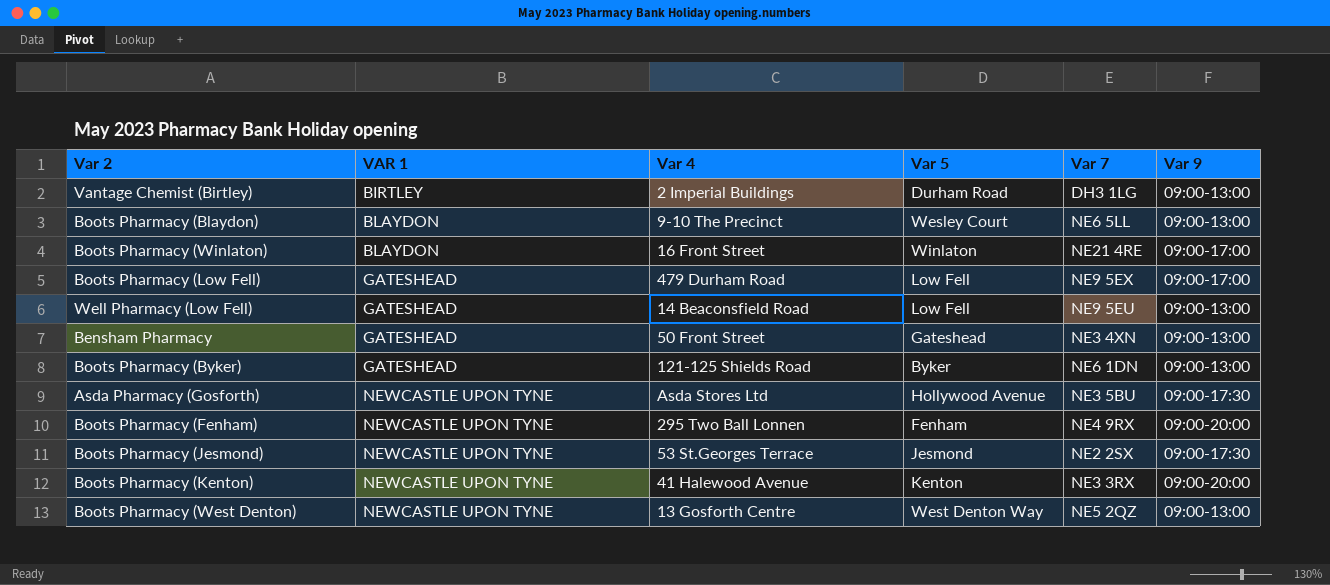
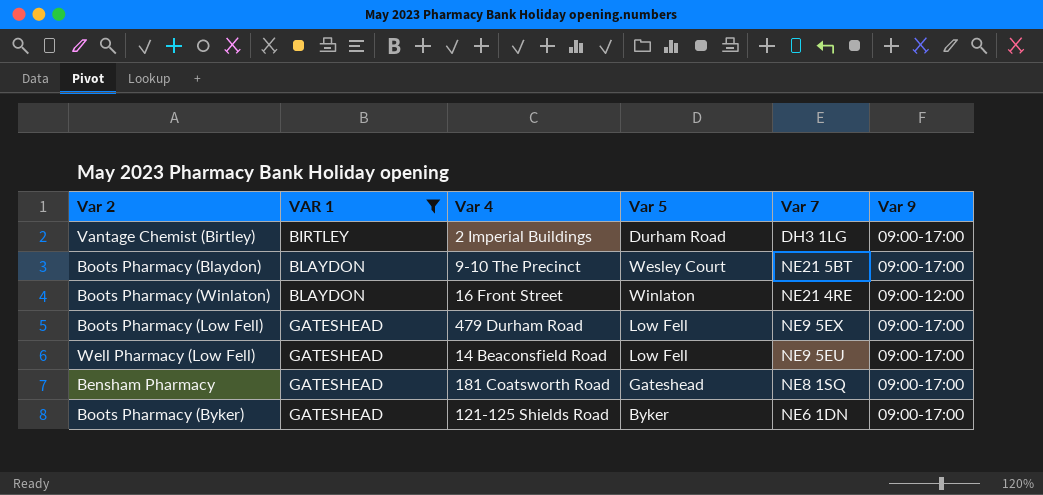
filter: none -> VAR 1 != NEWCASTLE UPON TYNE
Vantage Chemist (Birtley) | Var 9: 09:00-13:00 -> 09:00-17:00
Boots Pharmacy (Blaydon) | Var 7: NE6 5LL -> NE21 5BT
Boots Pharmacy (Blaydon) | Var 9: 09:00-13:00 -> 09:00-17:00
Boots Pharmacy (Winlaton) | Var 9: 09:00-17:00 -> 09:00-12:00
Well Pharmacy (Low Fell) | Var 9: 09:00-13:00 -> 09:00-17:00
Bensham Pharmacy | Var 4: 50 Front Street -> 181 Coatsworth Road
Bensham Pharmacy | Var 7: NE3 4XN -> NE8 1SQ
Bensham Pharmacy | Var 9: 09:00-13:00 -> 09:00-17:00
Boots Pharmacy (Byker) | Var 9: 09:00-13:00 -> 09:00-17:00

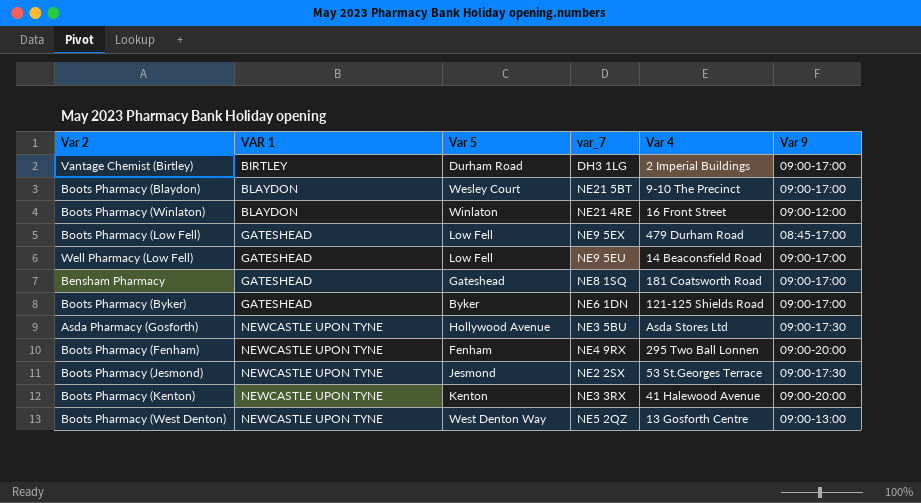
filter: VAR 1 != NEWCASTLE UPON TYNE -> none
column name: Var 7 -> var_7
column Var 4 | position: 3 -> 5
Boots Pharmacy (Low Fell) | Var 9: 09:00-17:00 -> 08:45-17:00

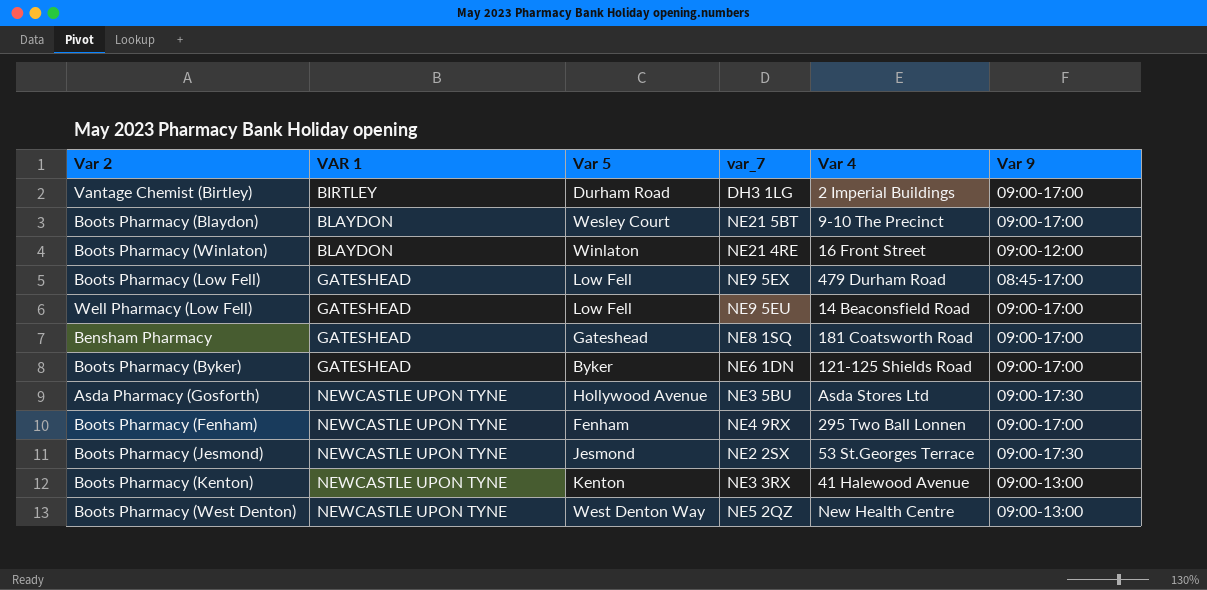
Boots Pharmacy (Fenham) | Var 9: 09:00-20:00 -> 09:00-17:00
Boots Pharmacy (Kenton) | Var 9: 09:00-20:00 -> 09:00-13:00
Boots Pharmacy (West Denton) | Var 4: 13 Gosforth Centre -> New Health Centre

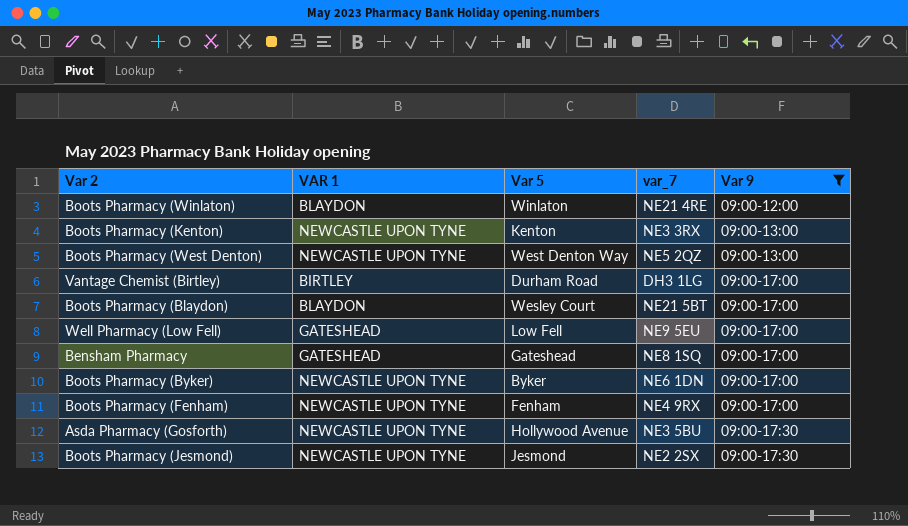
filter: none -> Var 9 != 08:45-17:00
row order: VAR 1 ascending -> Var 9 ascending
column Var 4 | position: 5 -> none
Boots Pharmacy (Byker) | VAR 1: GATESHEAD -> NEWCASTLE UPON TYNE

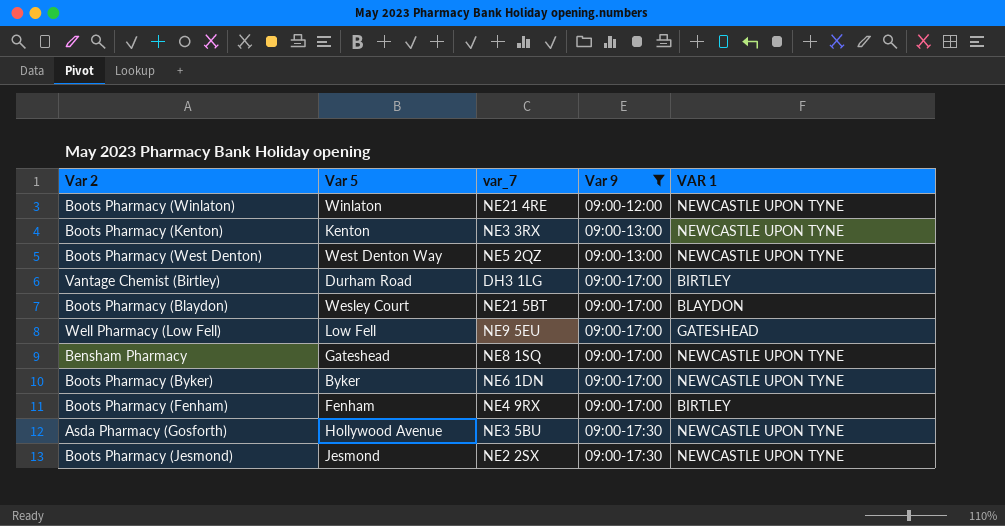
column VAR 1 | position: 2 -> 5
Boots Pharmacy (Winlaton) | VAR 1: BLAYDON -> NEWCASTLE UPON TYNE
Bensham Pharmacy | VAR 1: GATESHEAD -> NEWCASTLE UPON TYNE
Boots Pharmacy (Fenham) | VAR 1: NEWCASTLE UPON TYNE -> BIRTLEY

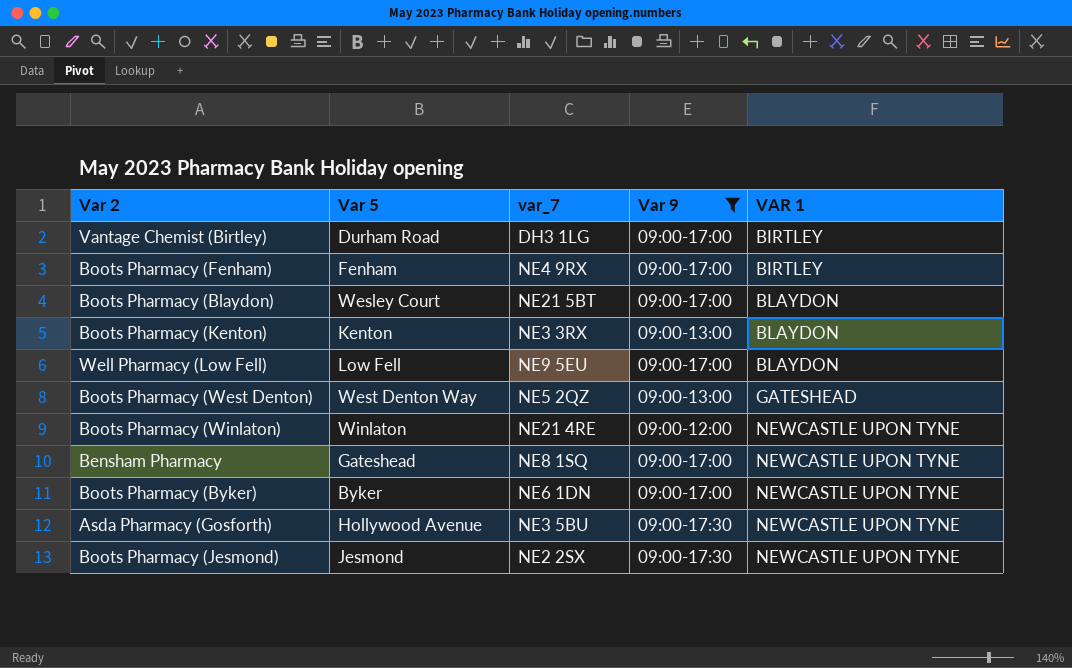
row order: Var 9 ascending -> VAR 1 ascending
Boots Pharmacy (Kenton) | VAR 1: NEWCASTLE UPON TYNE -> BLAYDON
Well Pharmacy (Low Fell) | VAR 1: GATESHEAD -> BLAYDON
Boots Pharmacy (West Denton) | VAR 1: NEWCASTLE UPON TYNE -> GATESHEAD

